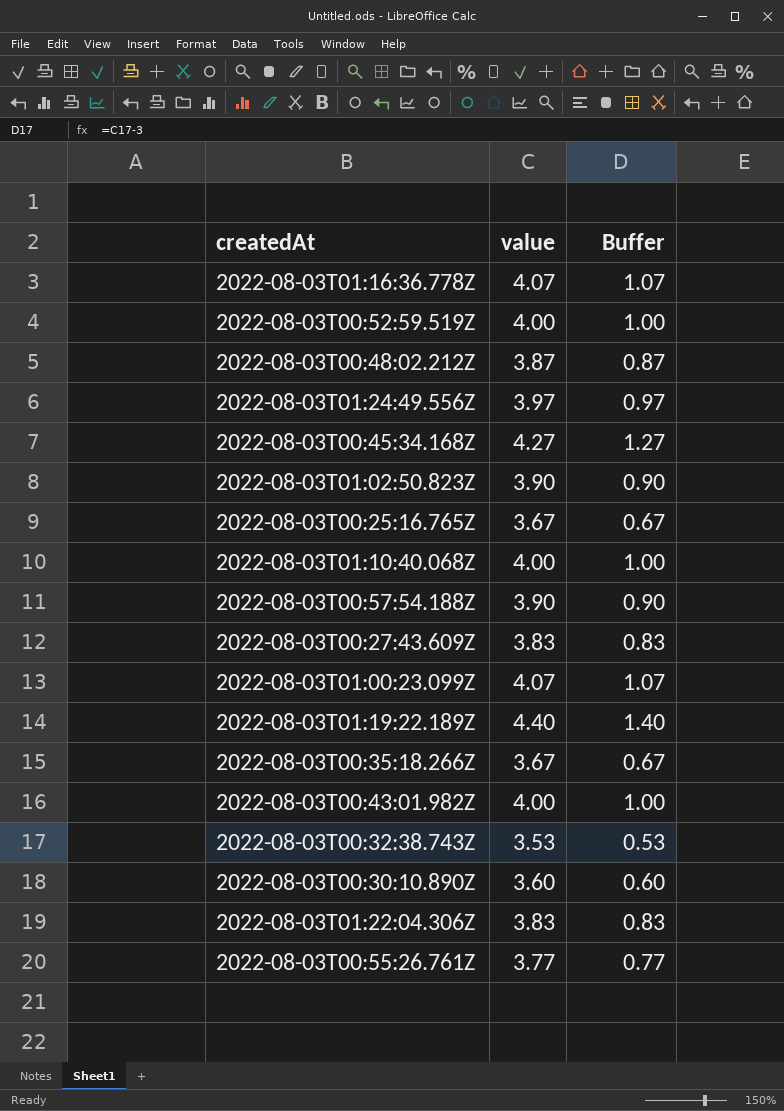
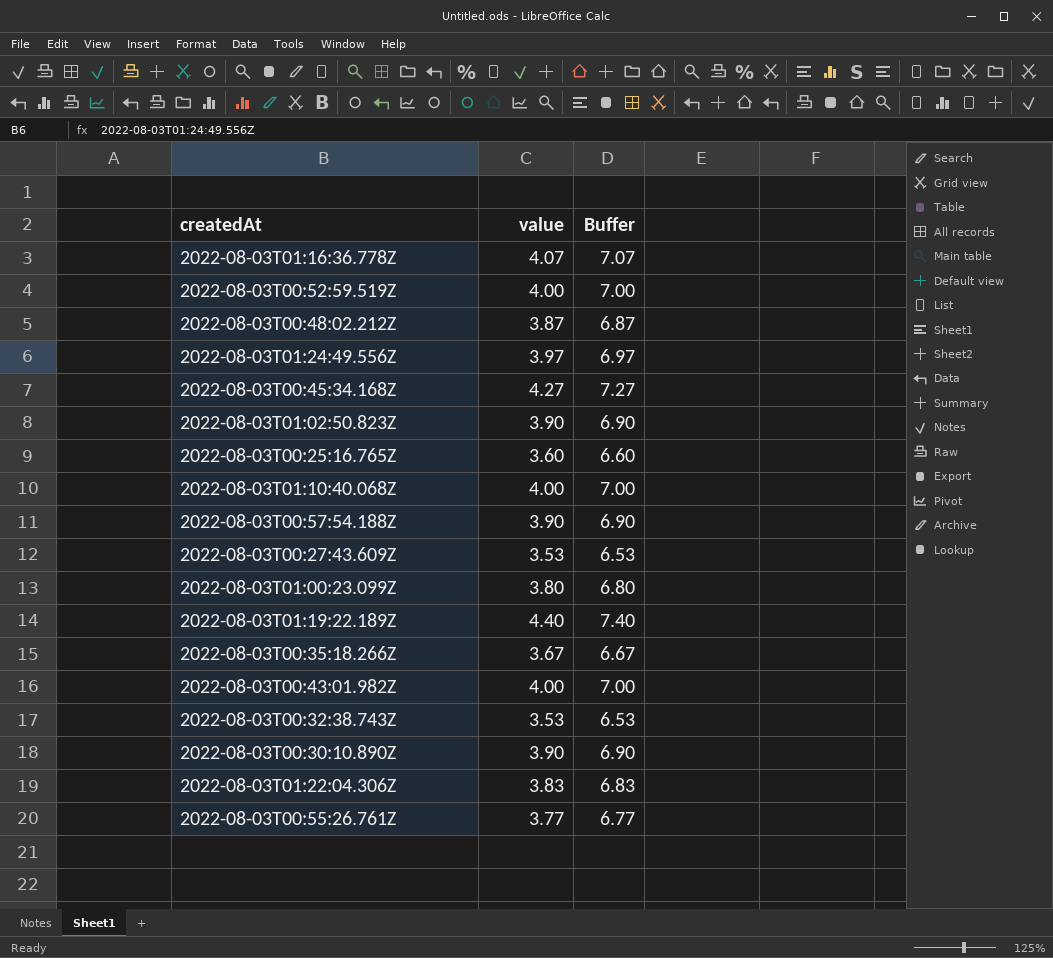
column Buffer | formula: [value] - 3 -> [value] + 3
2022-08-03T00:25:16.765Z | value: 3.67 -> 3.60
2022-08-03T00:27:43.609Z | value: 3.83 -> 3.53
2022-08-03T01:00:23.099Z | value: 4.07 -> 3.80
2022-08-03T00:30:10.890Z | value: 3.60 -> 3.90

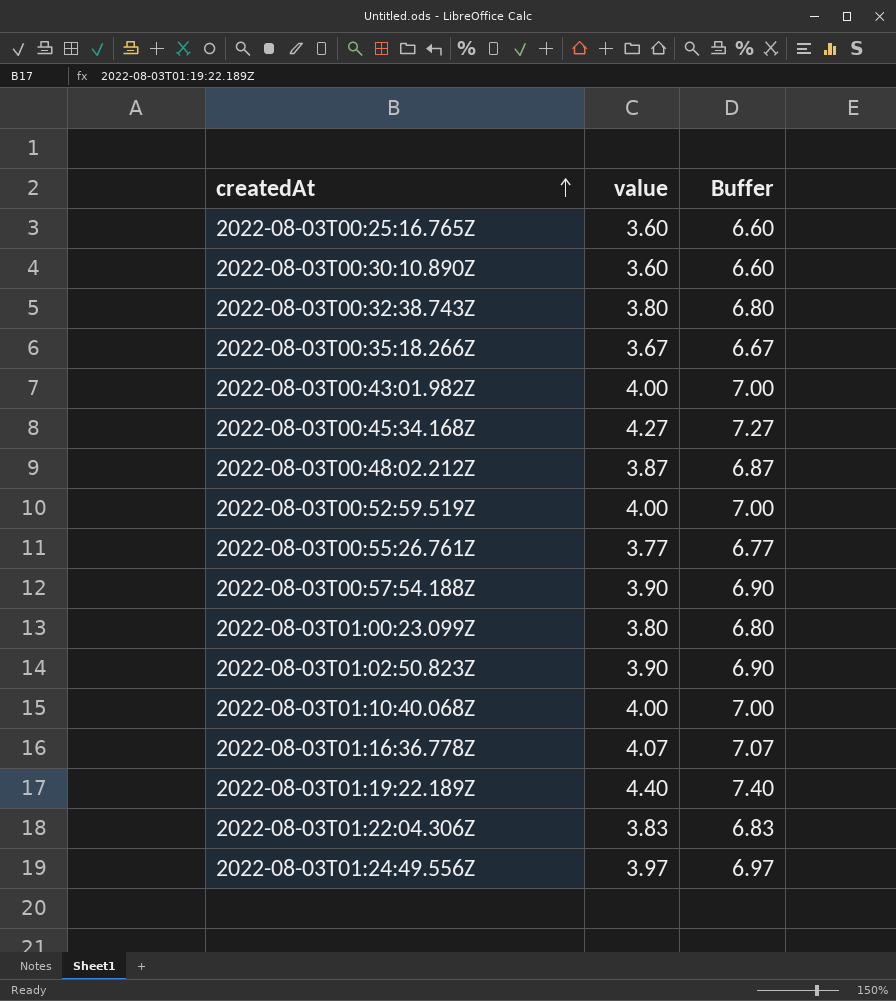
row order: none -> createdAt ascending
row 2022-08-03T00:27:43.609Z: 3.53 | 6.53 -> none
2022-08-03T00:30:10.890Z | value: 3.90 -> 3.60
2022-08-03T00:30:10.890Z | Buffer: 6.90 -> 6.60
2022-08-03T00:32:38.743Z | value: 3.53 -> 3.80
2022-08-03T00:32:38.743Z | Buffer: 6.53 -> 6.80

